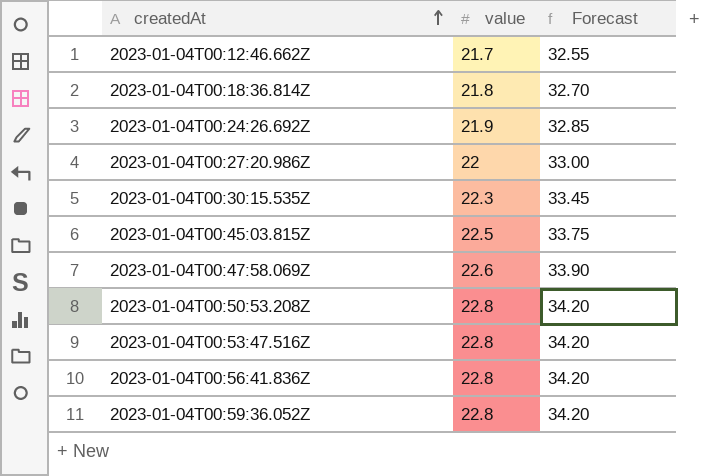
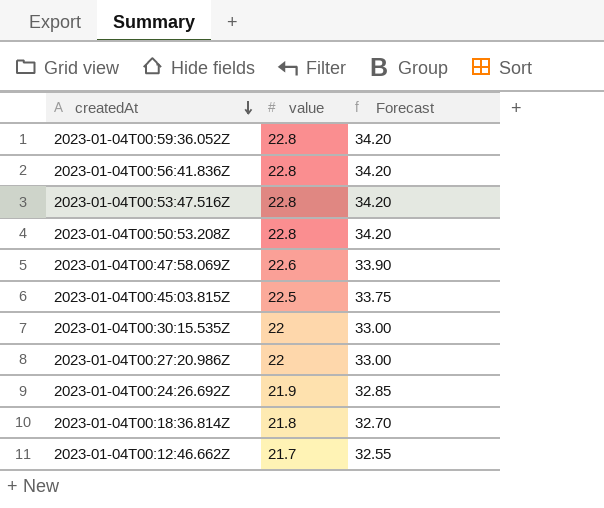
row order: createdAt ascending -> createdAt descending
2023-01-04T00:30:15.535Z | value: 22.3 -> 22
2023-01-04T00:30:15.535Z | Forecast: 33.45 -> 33.00

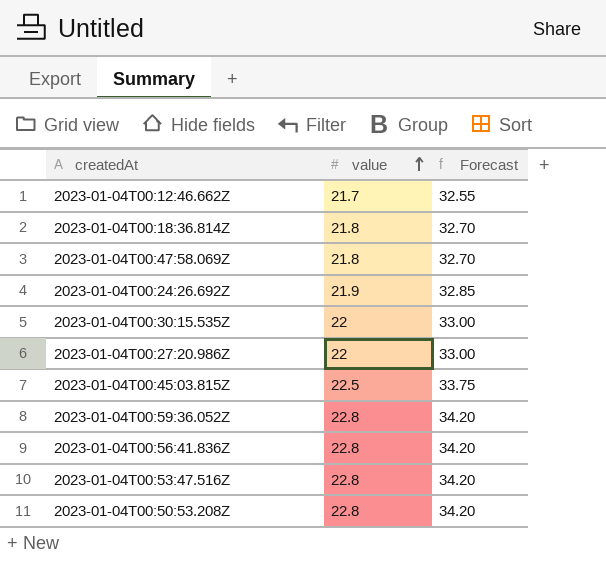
row order: createdAt descending -> value ascending
2023-01-04T00:47:58.069Z | value: 22.6 -> 21.8
2023-01-04T00:47:58.069Z | Forecast: 33.90 -> 32.70

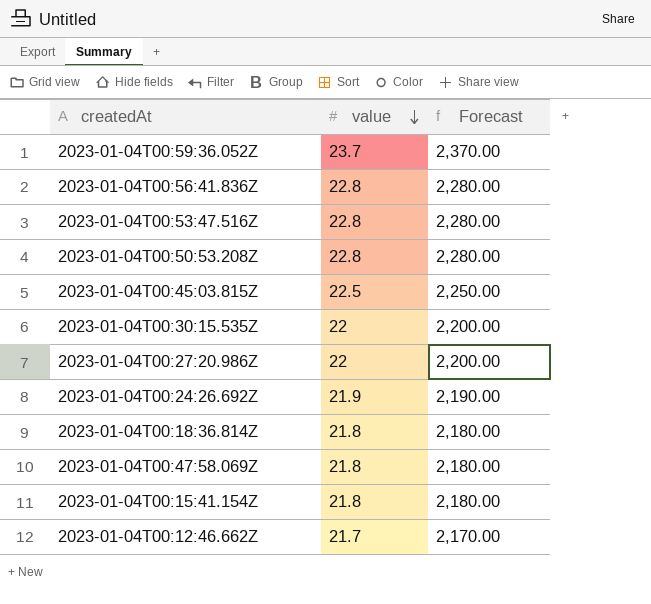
row order: value ascending -> value descending
column Forecast | formula: [value] * 1.5 -> [value] * 100
2023-01-04T00:59:36.052Z | value: 22.8 -> 23.7
row 2023-01-04T00:15:41.154Z: none -> 21.8 | 2,180.00

